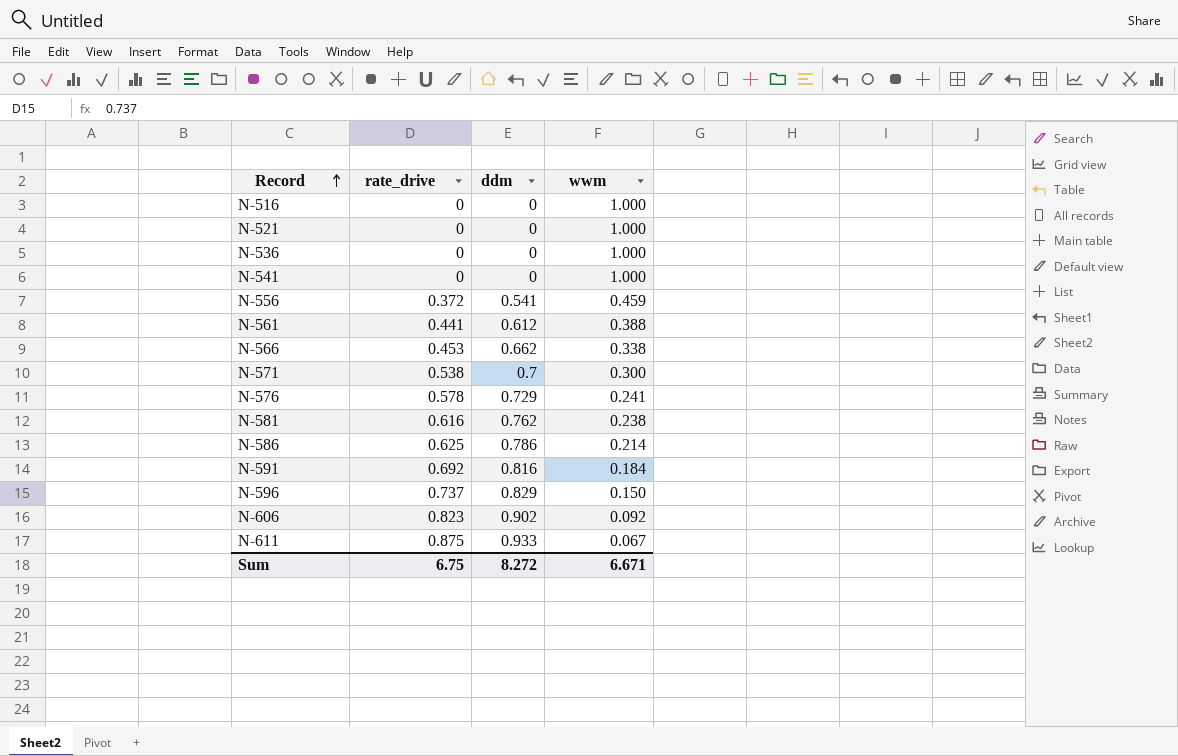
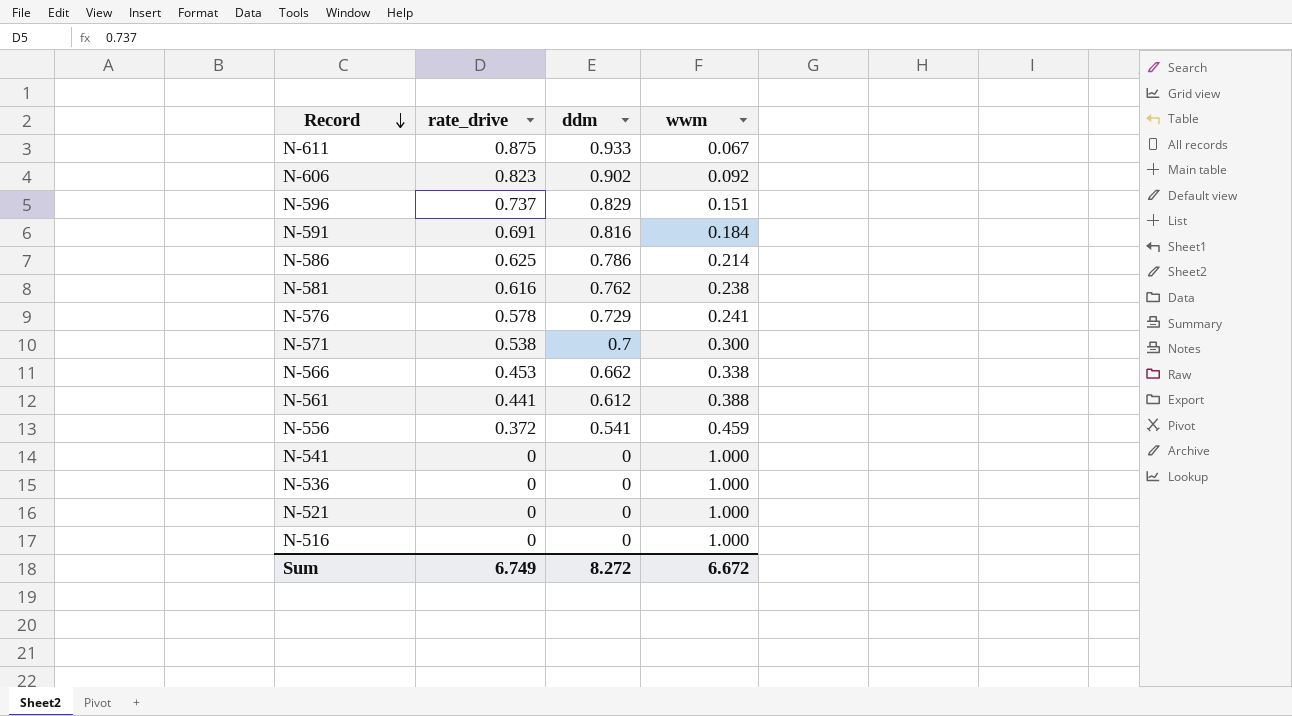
row order: Record ascending -> Record descending
N-596 | wwm: 0.150 -> 0.151
N-591 | rate_drive: 0.692 -> 0.691
Sum | rate_drive: 6.75 -> 6.749
Sum | wwm: 6.671 -> 6.672

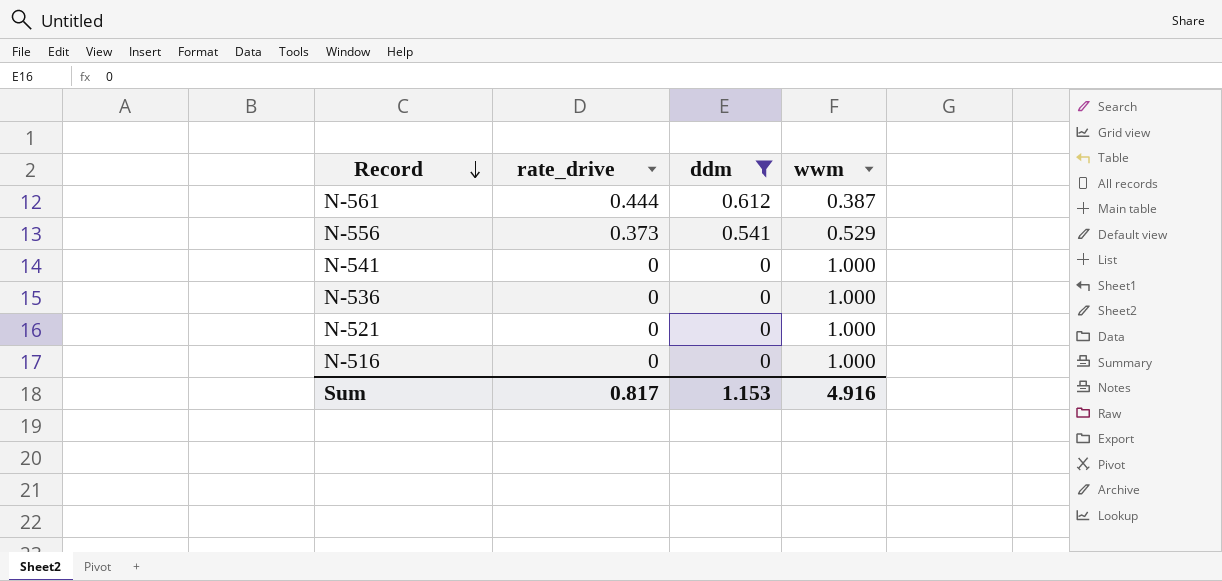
filter: none -> ddm <= 0.612
N-561 | rate_drive: 0.441 -> 0.444
N-561 | wwm: 0.388 -> 0.387
N-556 | rate_drive: 0.372 -> 0.373
N-556 | wwm: 0.459 -> 0.529
Sum | rate_drive: 6.749 -> 0.817
Sum | ddm: 8.272 -> 1.153
Sum | wwm: 6.672 -> 4.916

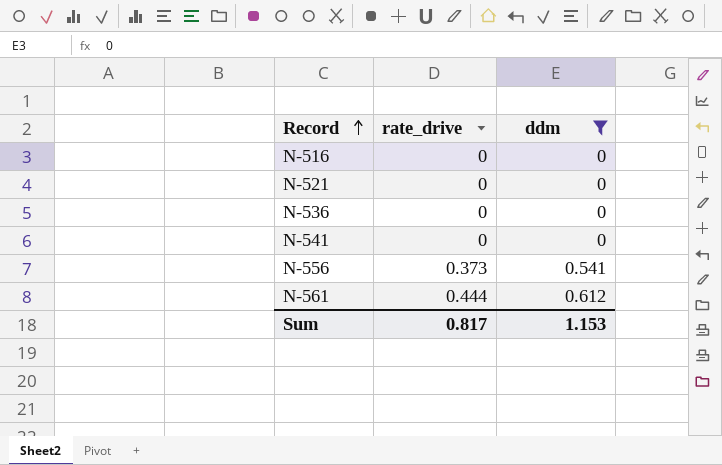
row order: Record descending -> Record ascending
column wwm | position: 4 -> none

